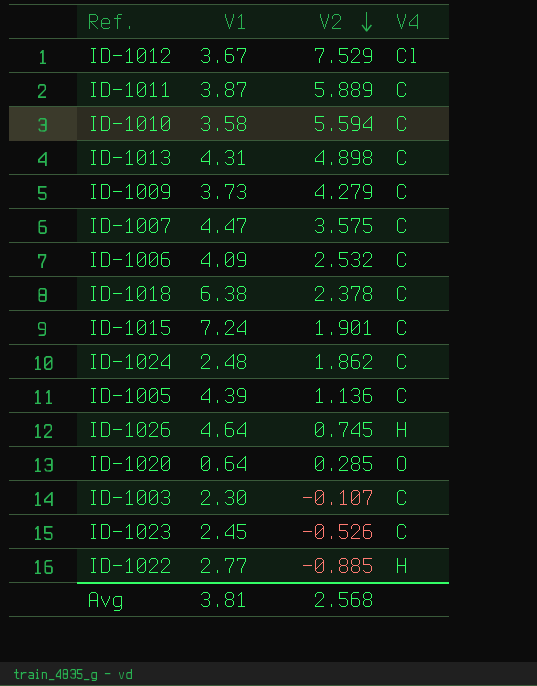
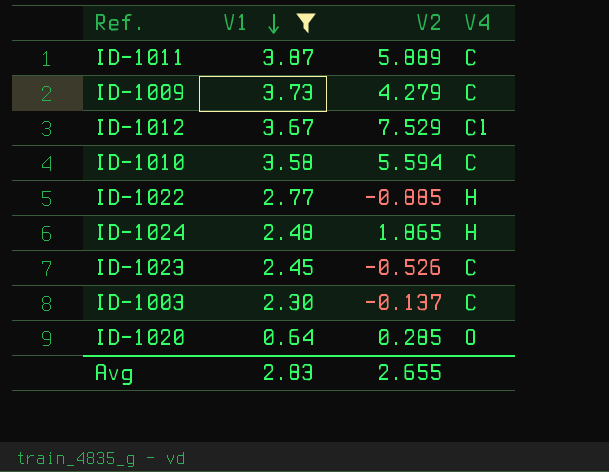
filter: none -> V1 <= 3.87
row order: V2 descending -> V1 descending
ID-1024 | V2: 1.862 -> 1.865
ID-1024 | V4: C -> H
ID-1003 | V2: -0.107 -> -0.137
Avg | V1: 3.81 -> 2.83
Avg | V2: 2.568 -> 2.655

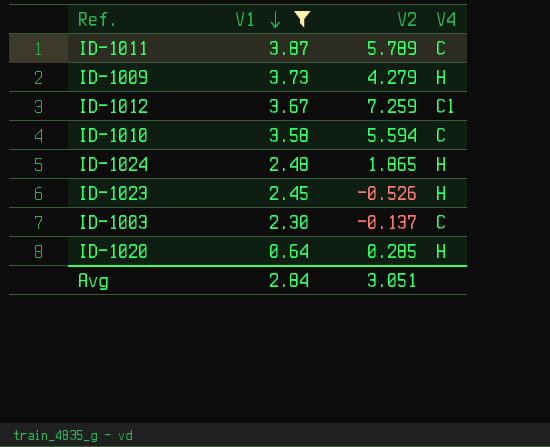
row ID-1022: 2.77 | -0.885 | H -> none
ID-1011 | V2: 5.889 -> 5.789
ID-1009 | V4: C -> H
ID-1012 | V2: 7.529 -> 7.259
ID-1023 | V4: C -> H
ID-1020 | V4: O -> H
Avg | V1: 2.83 -> 2.84
Avg | V2: 2.655 -> 3.051

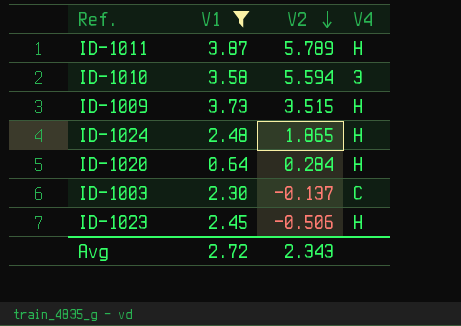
row order: V1 descending -> V2 descending
row ID-1012: 3.67 | 7.259 | Cl -> none
ID-1011 | V4: C -> H
ID-1010 | V4: C -> 3
ID-1009 | V2: 4.279 -> 3.515
ID-1020 | V2: 0.285 -> 0.284
ID-1023 | V2: -0.526 -> -0.506
Avg | V1: 2.84 -> 2.72
Avg | V2: 3.051 -> 2.343

